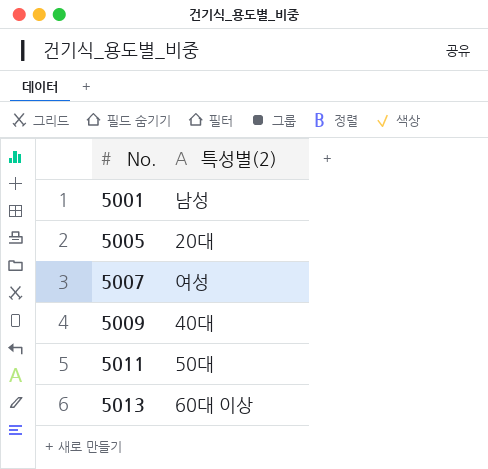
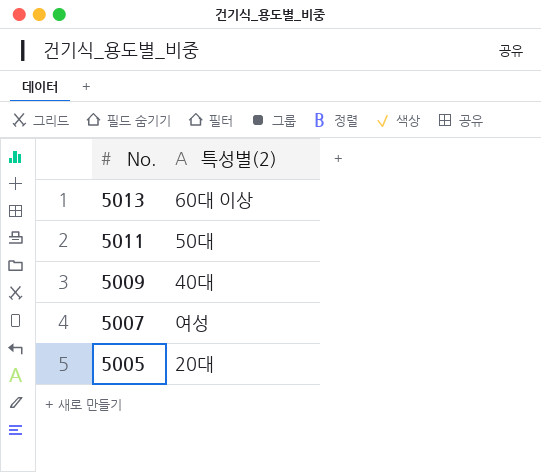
row order: No. ascending -> No. descending
row 5001: 남성 -> none

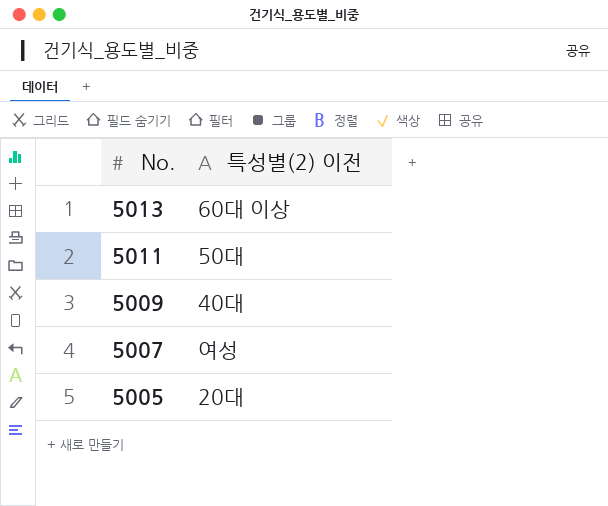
column name: 특성별(2) -> 특성별(2) 이전

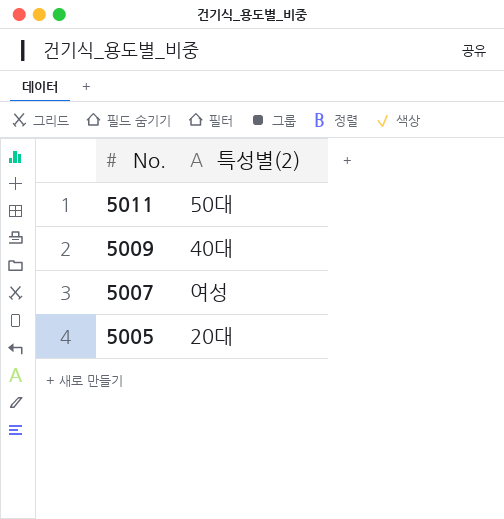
column name: 특성별(2) 이전 -> 특성별(2)
row 5013: 60대 이상 -> none

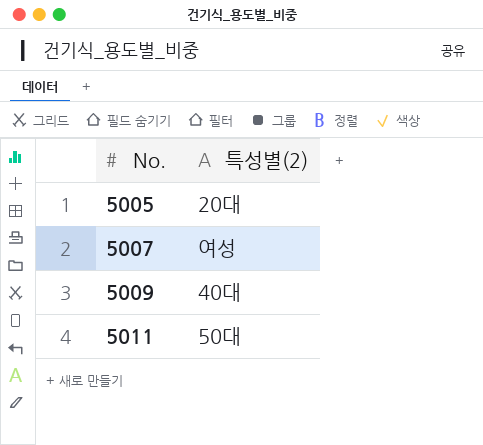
row order: No. descending -> No. ascending

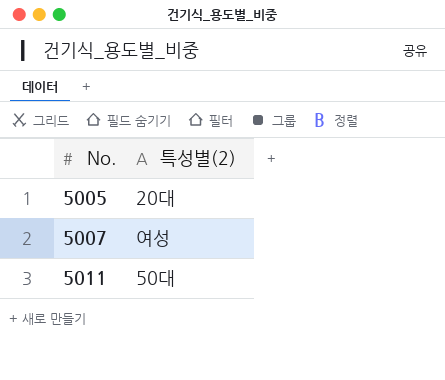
row 5009: 40대 -> none

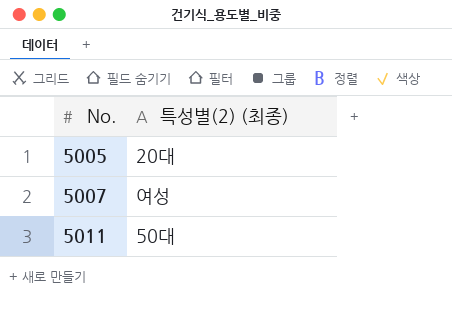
column name: 특성별(2) -> 특성별(2) (최종)

